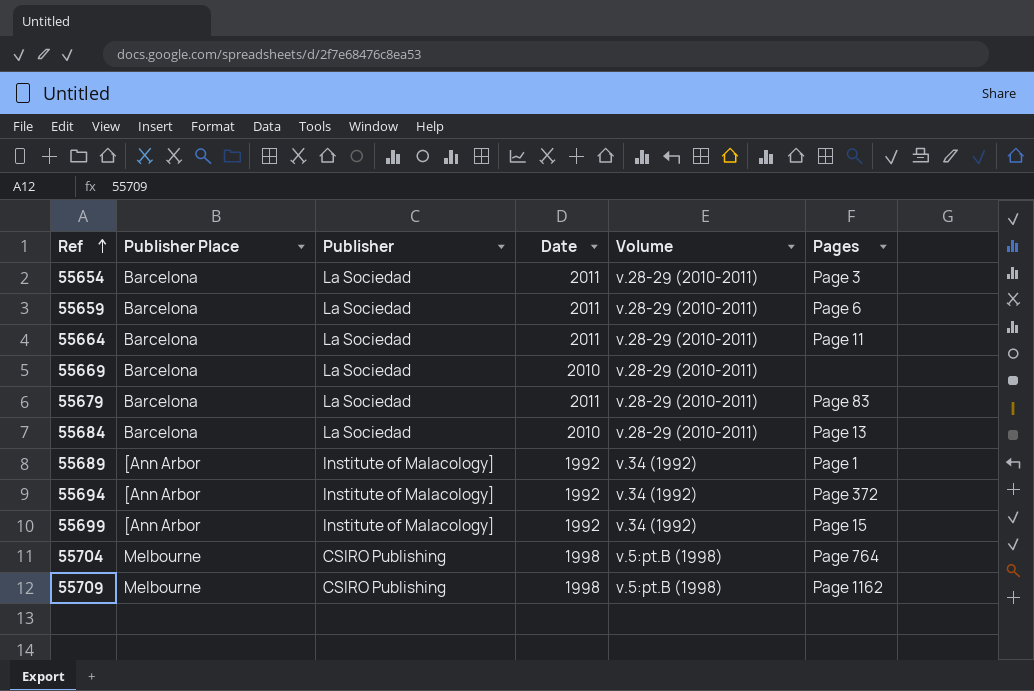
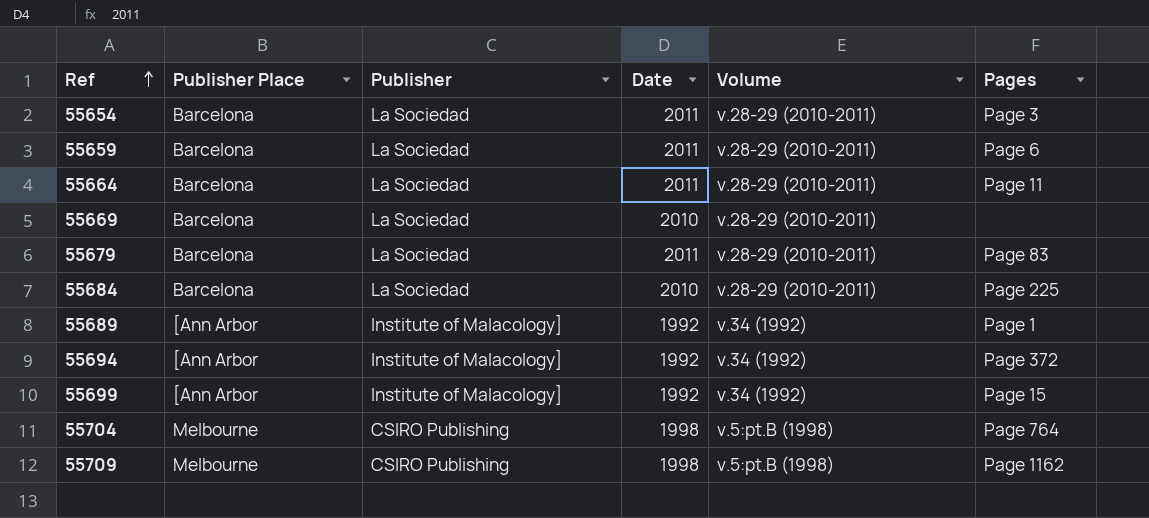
55684 | Pages: Page 13 -> Page 225

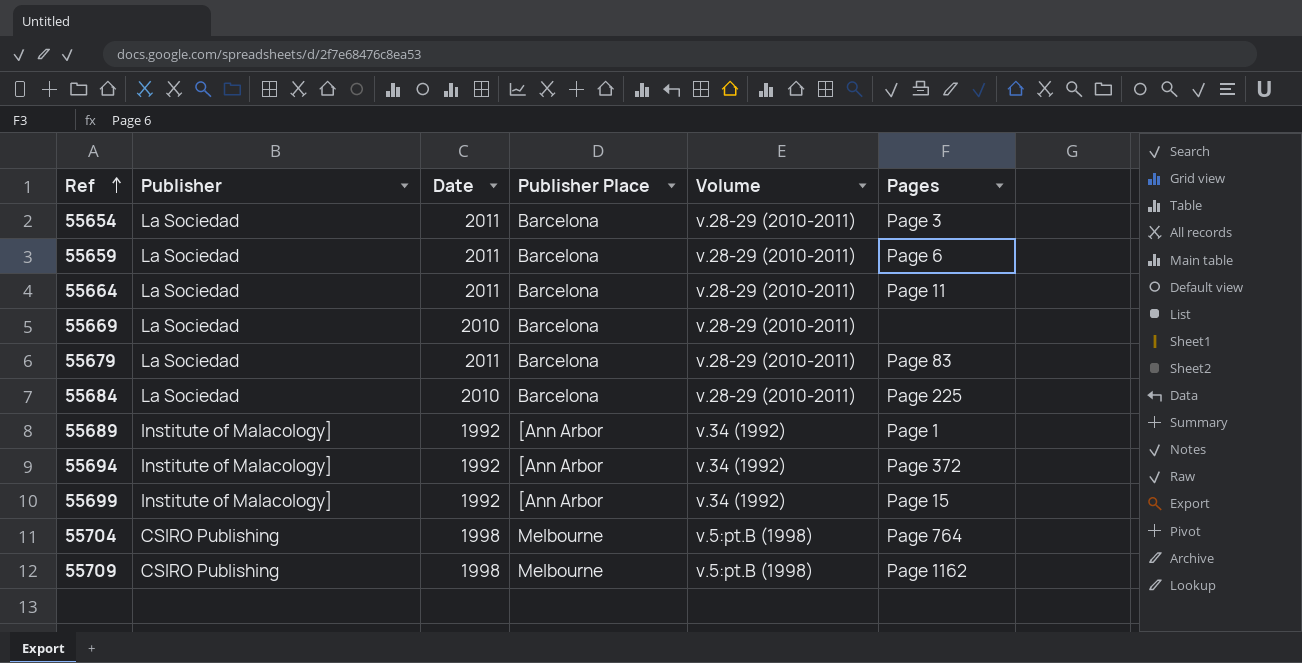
column Publisher Place | position: 2 -> 4

